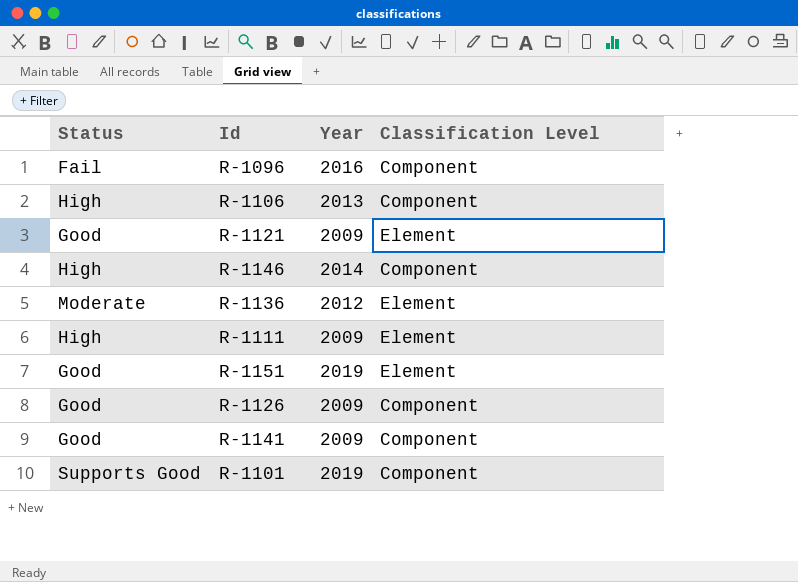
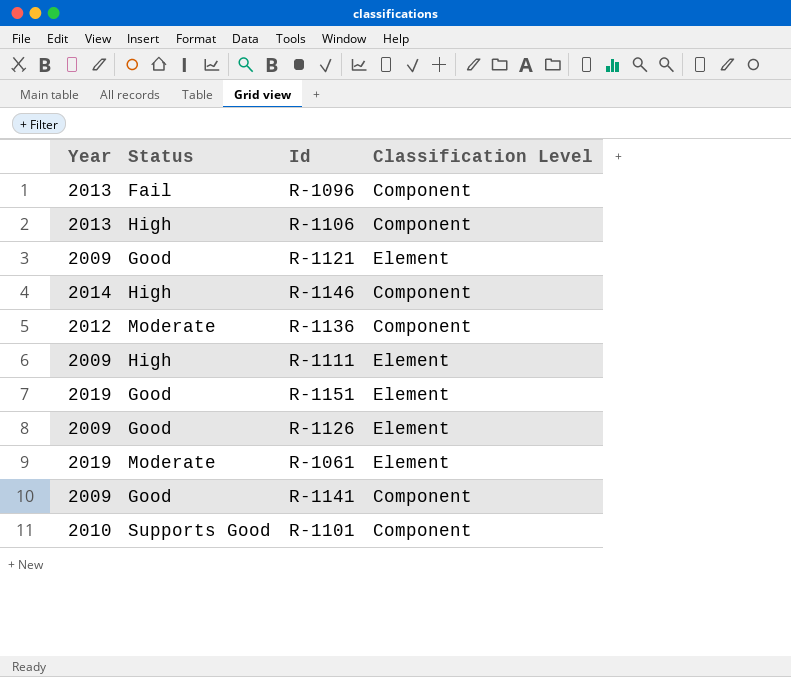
column Year | position: 3 -> 1
R-1096 | Year: 2016 -> 2013
R-1136 | Classification Level: Element -> Component
R-1126 | Classification Level: Component -> Element
row R-1061: none -> 2019 | Moderate | Element
R-1101 | Year: 2019 -> 2010

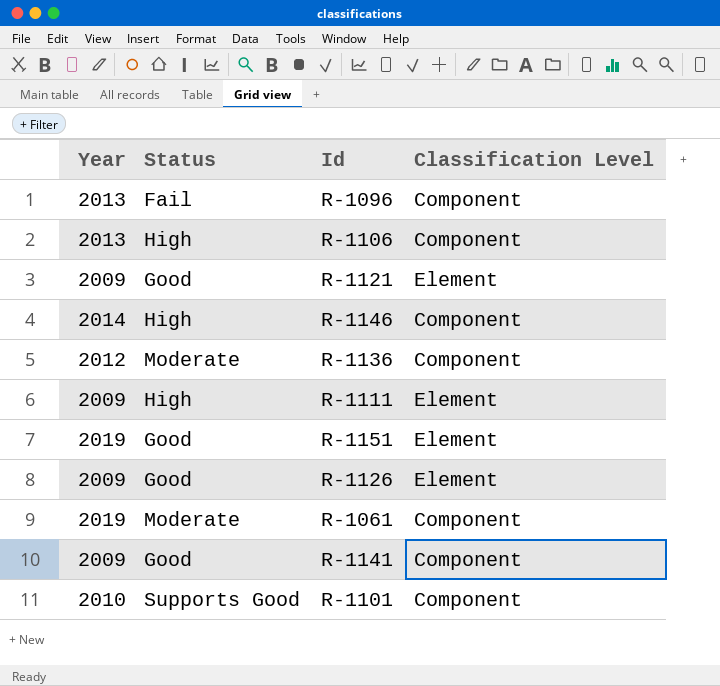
R-1061 | Classification Level: Element -> Component

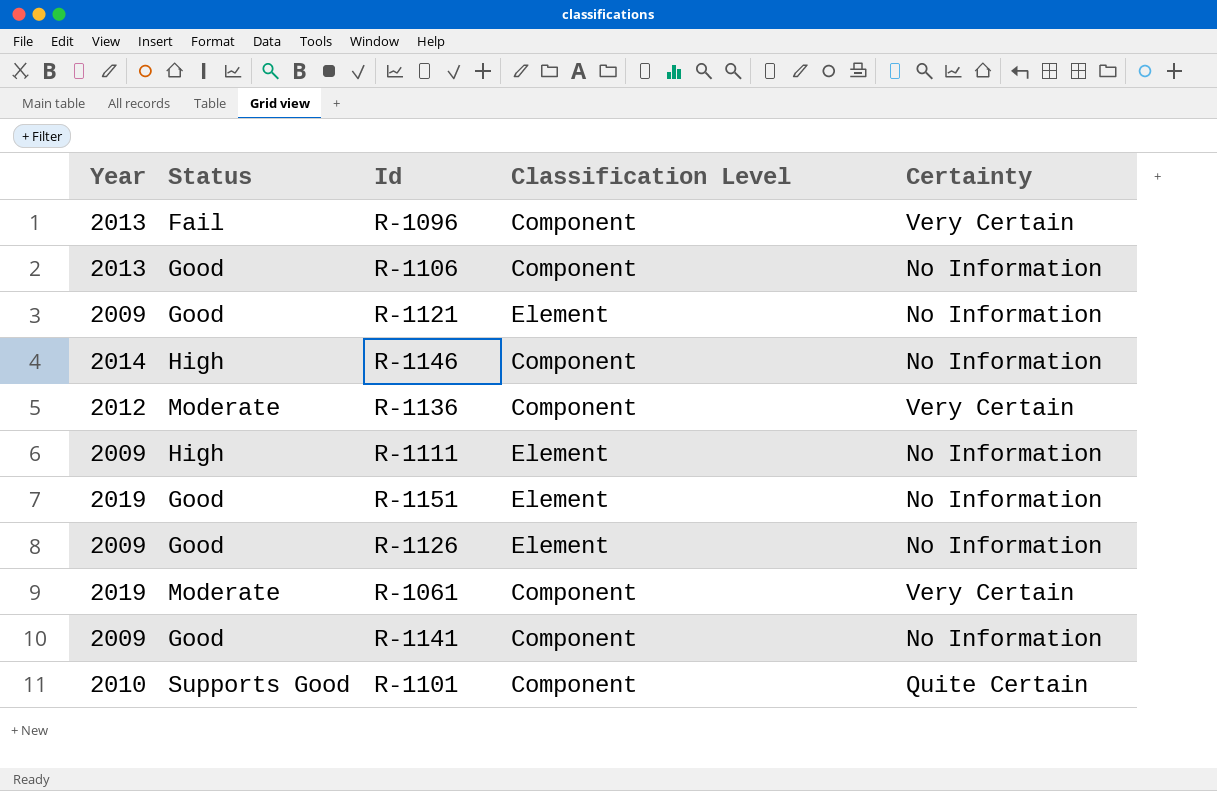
column Certainty | position: none -> 5
R-1106 | Status: High -> Good

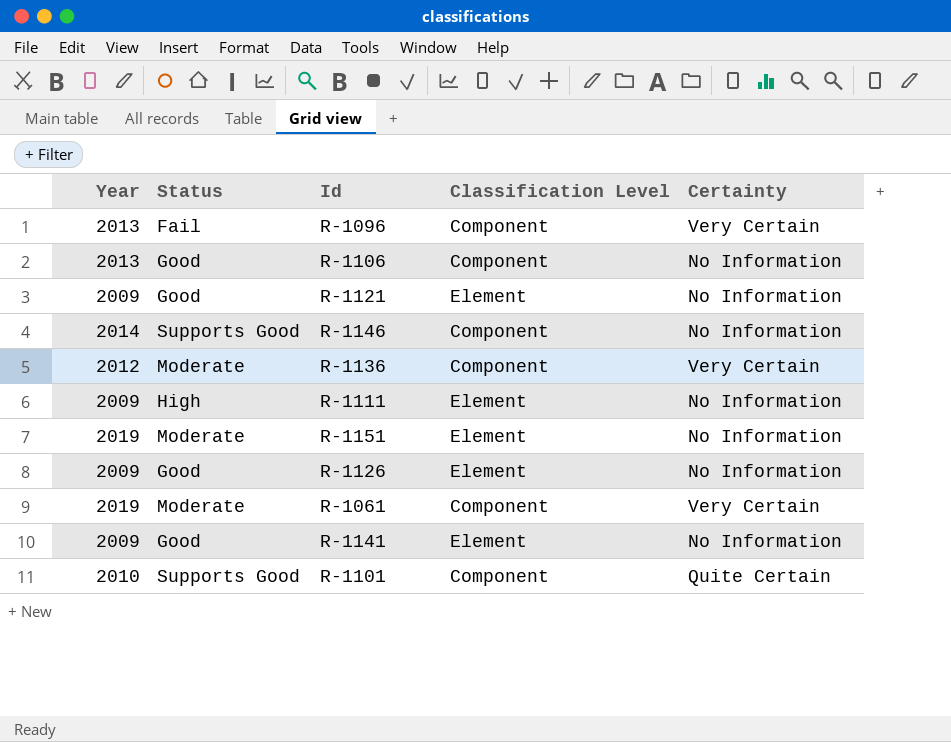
R-1146 | Status: High -> Supports Good
R-1151 | Status: Good -> Moderate
R-1141 | Classification Level: Component -> Element

